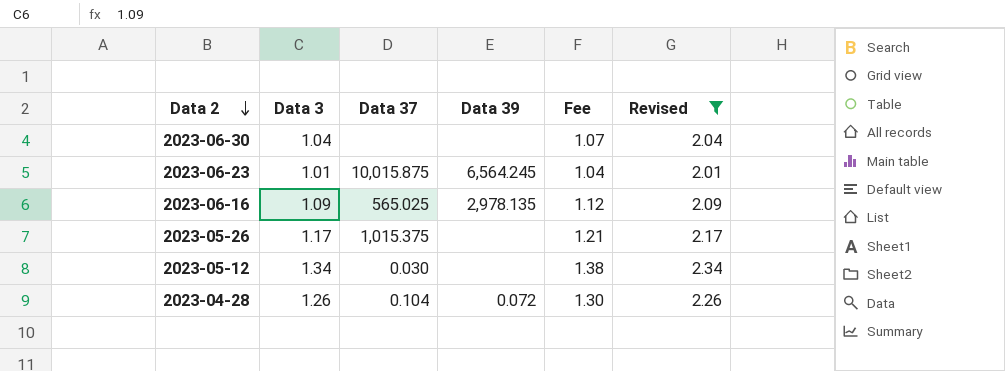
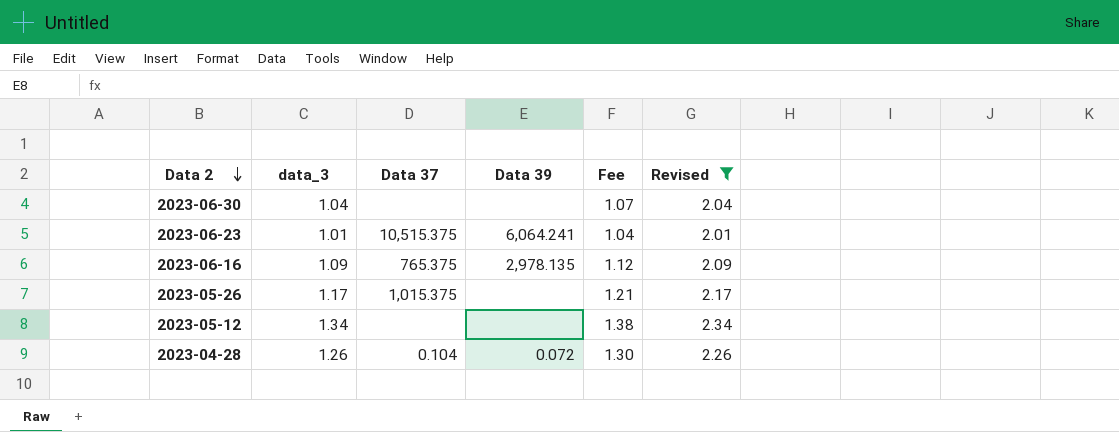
column name: Data 3 -> data_3
2023-06-23 | Data 37: 10,015.875 -> 10,515.375
2023-06-23 | Data 39: 6,564.245 -> 6,064.241
2023-06-16 | Data 37: 565.025 -> 765.375
2023-05-12 | Data 37: 0.030 -> none

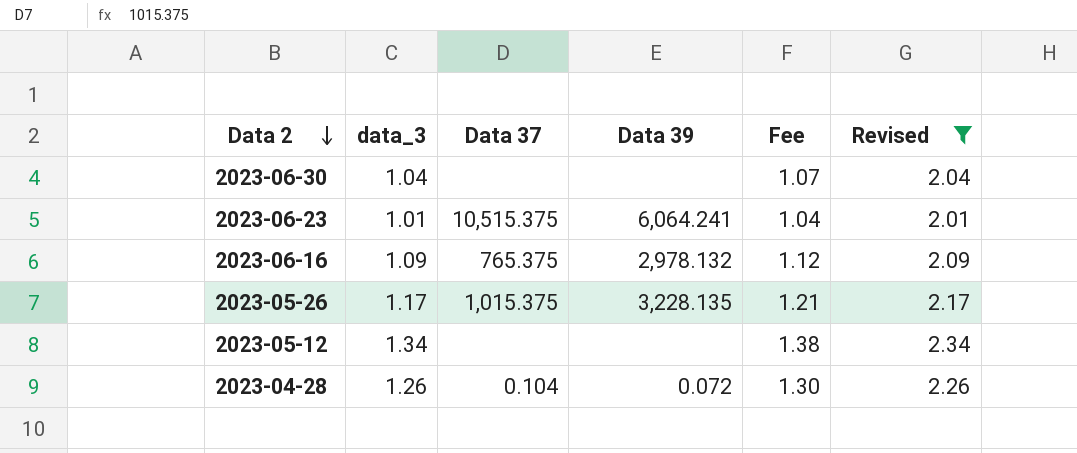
2023-06-16 | Data 39: 2,978.135 -> 2,978.132
2023-05-26 | Data 39: none -> 3,228.135

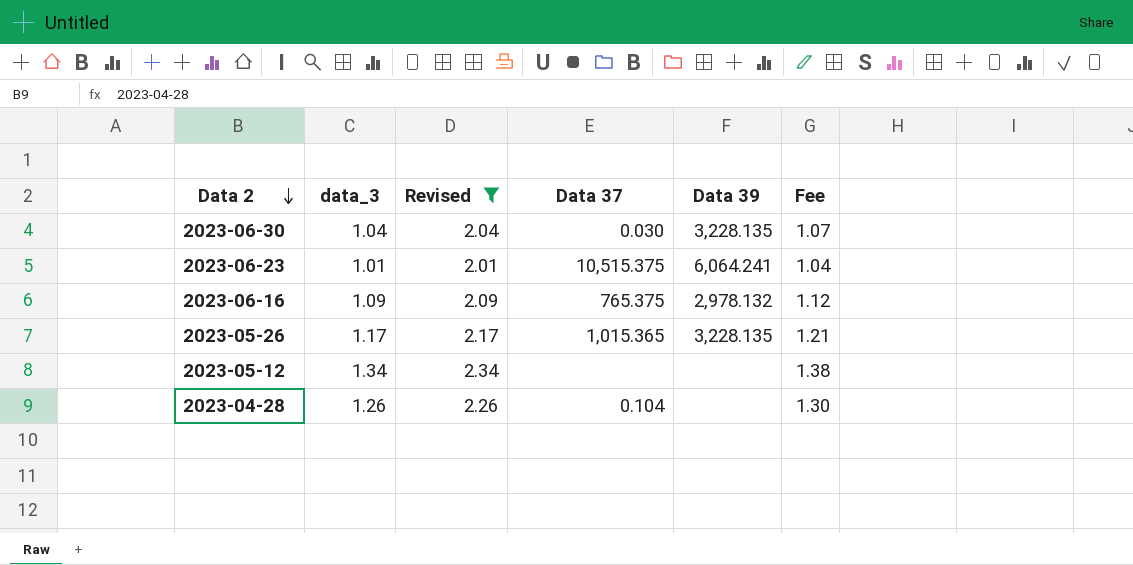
column Revised | position: 6 -> 3
2023-06-30 | Data 37: none -> 0.030
2023-06-30 | Data 39: none -> 3,228.135
2023-05-26 | Data 37: 1,015.375 -> 1,015.365
2023-04-28 | Data 39: 0.072 -> none

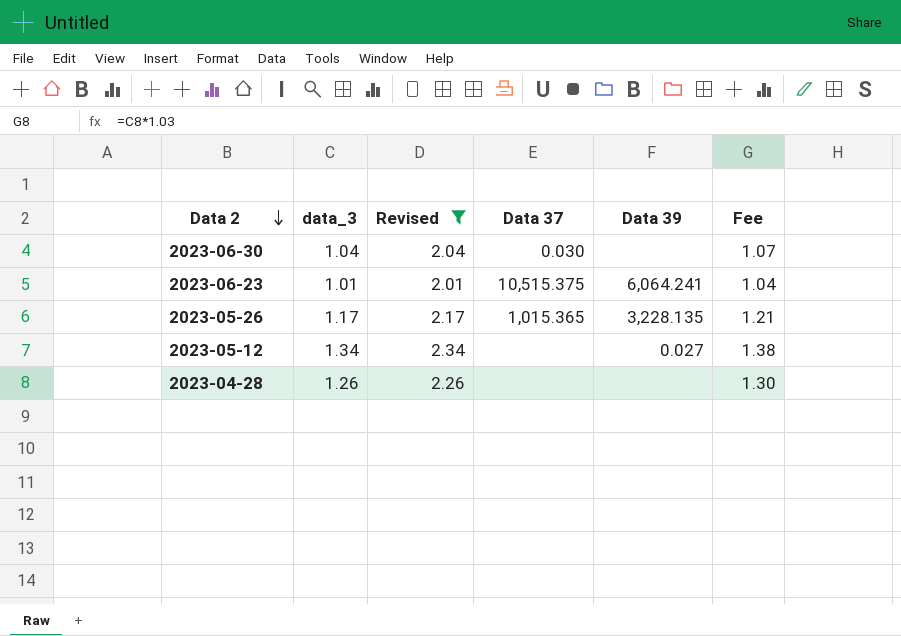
row 2023-06-16: 1.09 | 2.09 | 765.375 | 2,978.132 | 1.12 -> none
2023-06-30 | Data 39: 3,228.135 -> none
2023-05-12 | Data 39: none -> 0.027
2023-04-28 | Data 37: 0.104 -> none

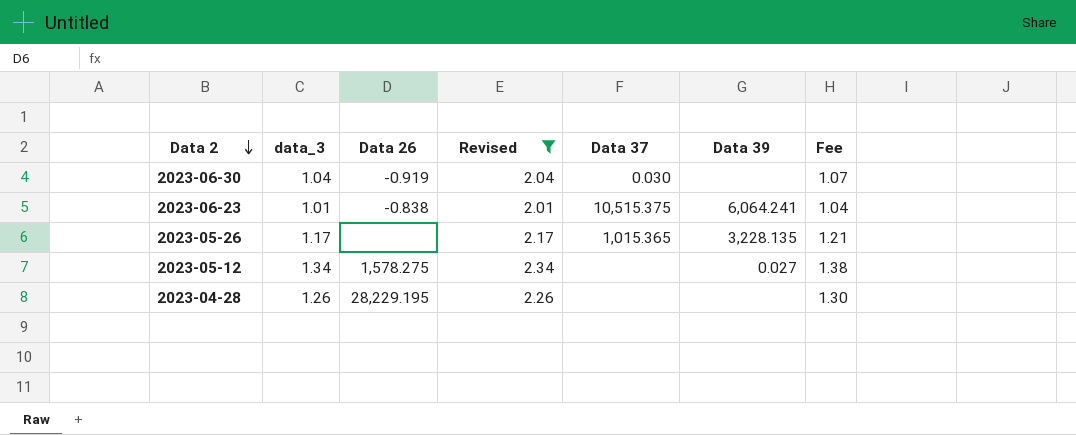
column Data 26 | position: none -> 3

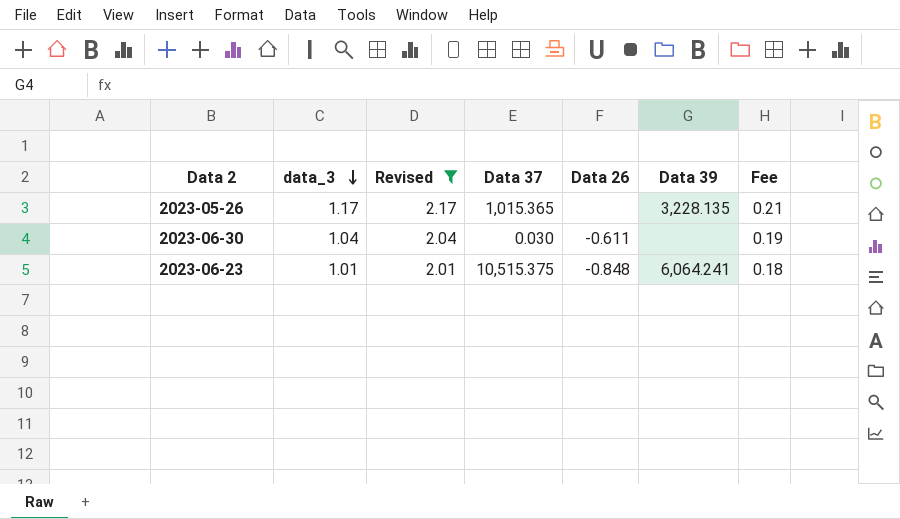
row order: Data 2 descending -> data_3 descending
column Data 26 | position: 3 -> 5
column Fee | formula: [data_3] * 1.03 -> [data_3] * 0.18
row 2023-05-12: 1.34 | 1,578.275 | 2.34 | none | 0.027 | 1.38 -> none
row 2023-04-28: 1.26 | 28,229.195 | 2.26 | none | none | 1.30 -> none
2023-06-30 | Data 26: -0.919 -> -0.611
2023-06-23 | Data 26: -0.838 -> -0.848

